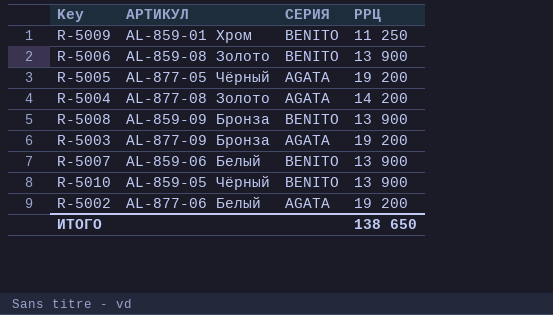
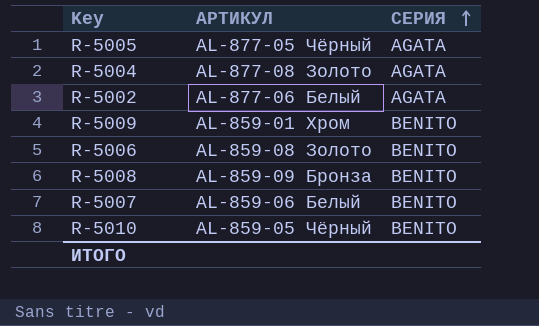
row order: none -> СЕРИЯ ascending
column РРЦ | position: 4 -> none
row R-5003: AL-877-09 Бронза | AGATA | 19 200 -> none

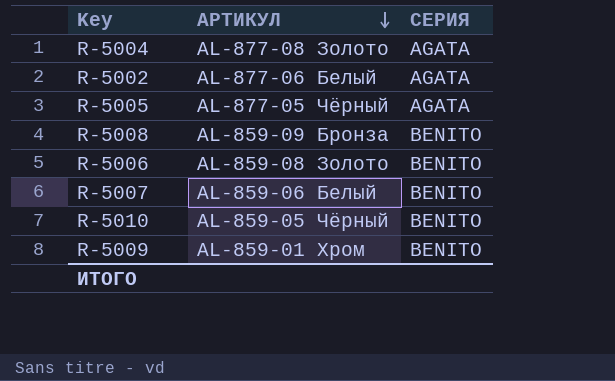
row order: СЕРИЯ ascending -> АРТИКУЛ descending

